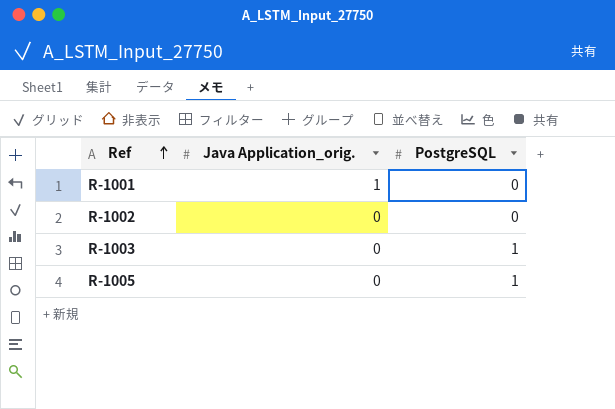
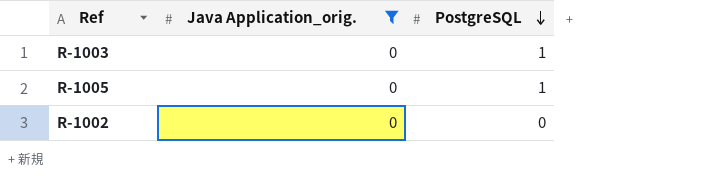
filter: none -> Java Application_orig. = 0
row order: Ref ascending -> PostgreSQL descending

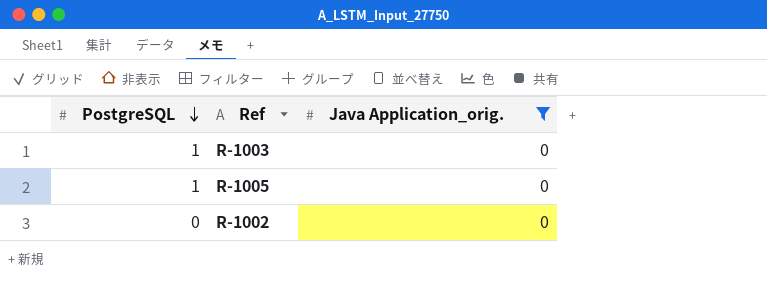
column PostgreSQL | position: 3 -> 1

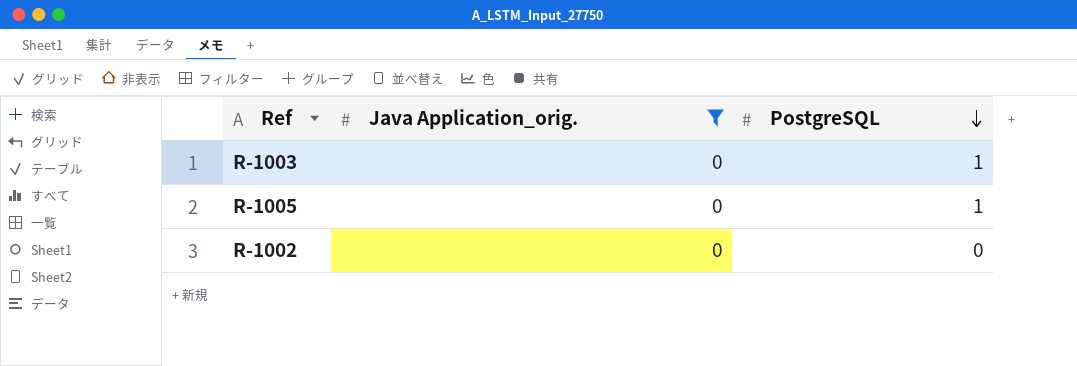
column PostgreSQL | position: 1 -> 3

